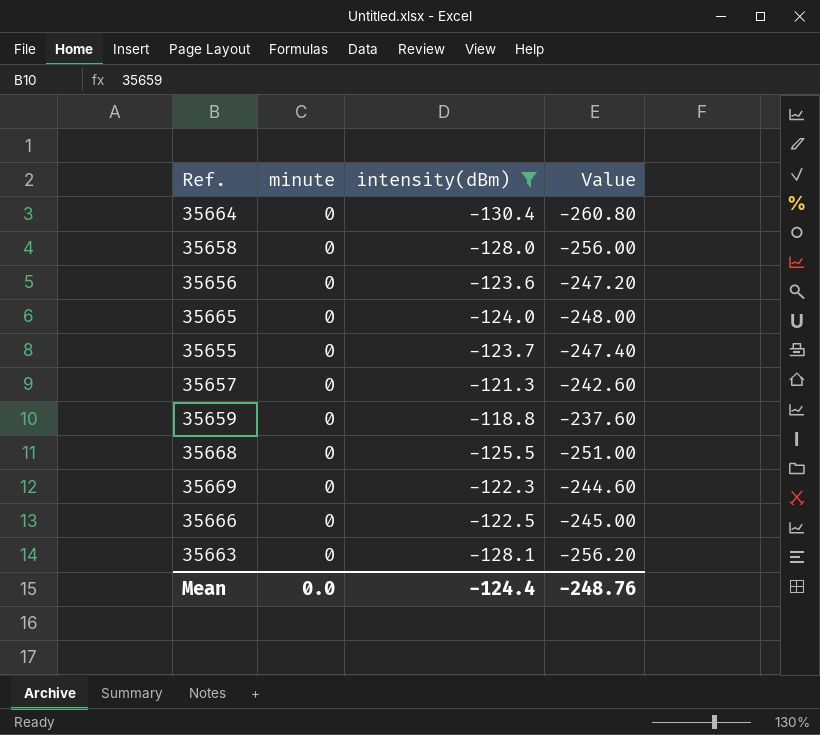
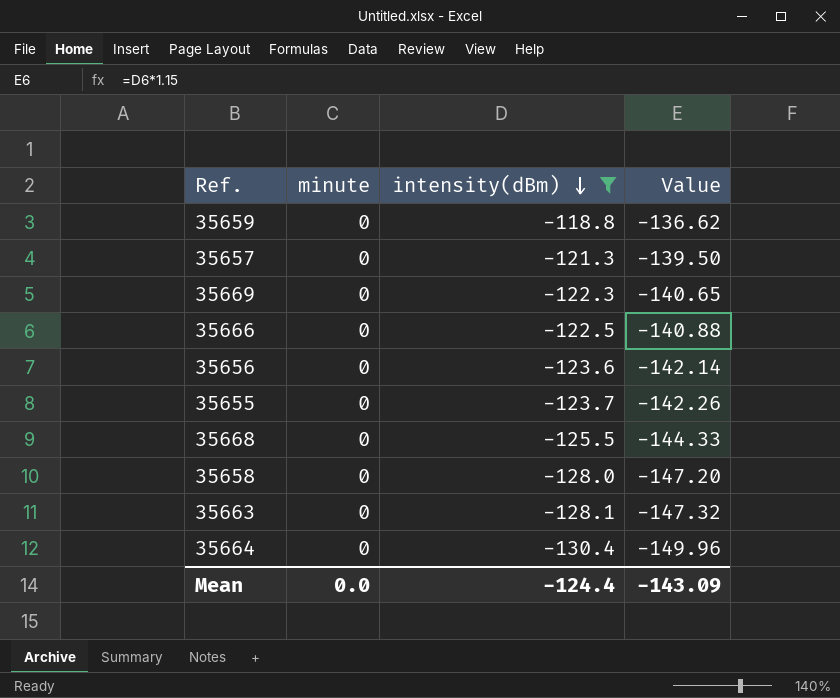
row order: none -> intensity(dBm) descending
column Value | formula: [intensity(dBm)] * 2 -> [intensity(dBm)] * 1.15
row 35665: 0 | -124.0 | -248.00 -> none
Mean | Value: -248.76 -> -143.09

